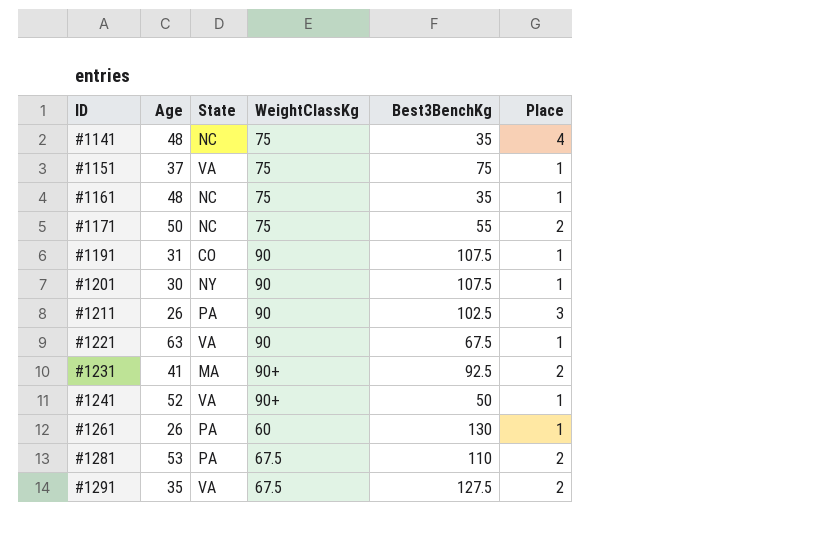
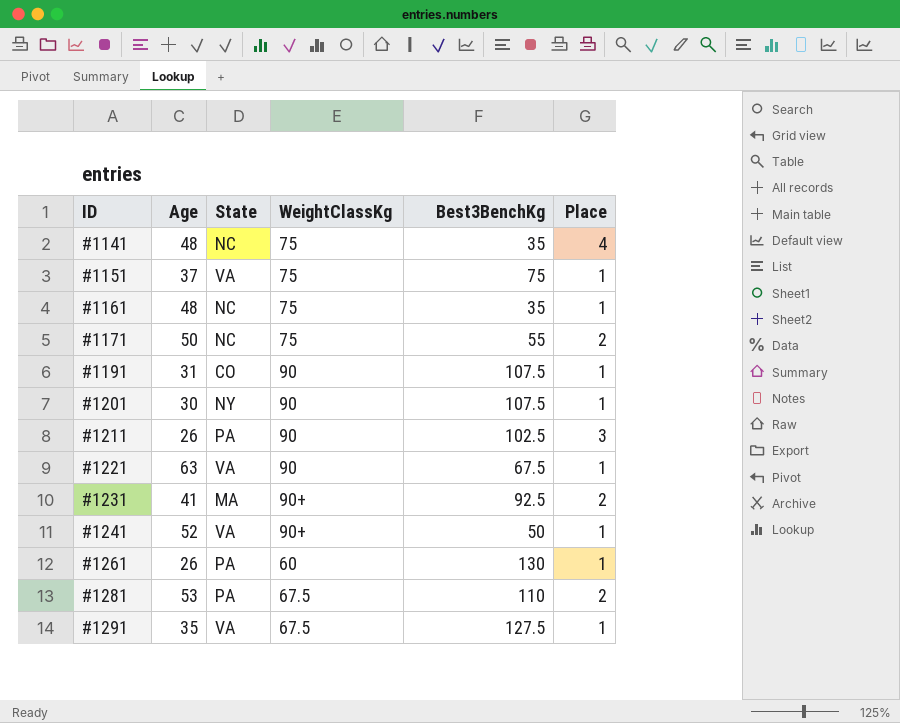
#1291 | Place: 2 -> 1

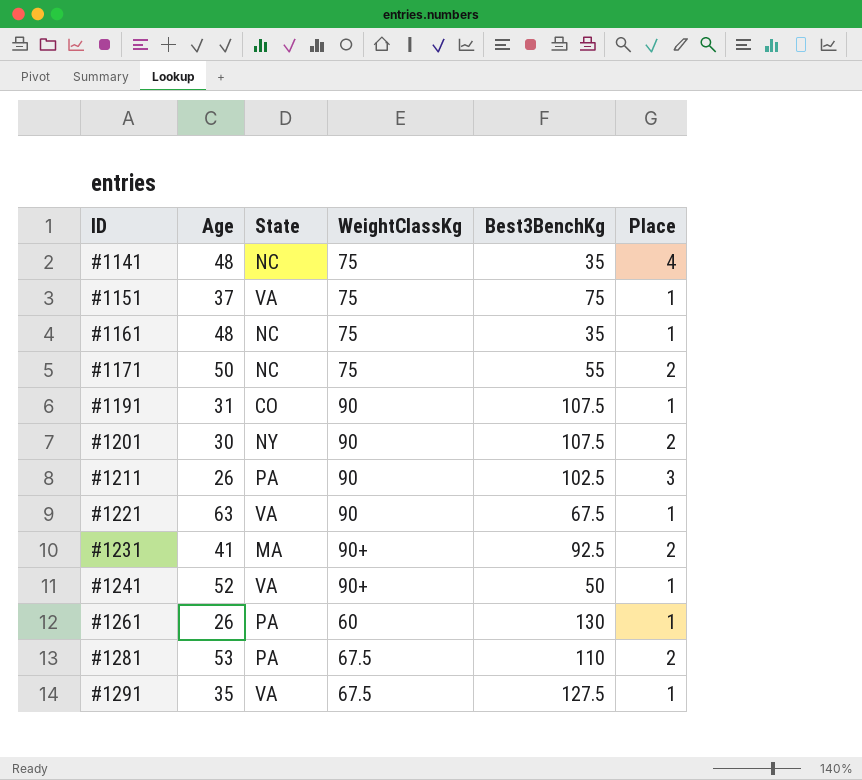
#1201 | Place: 1 -> 2

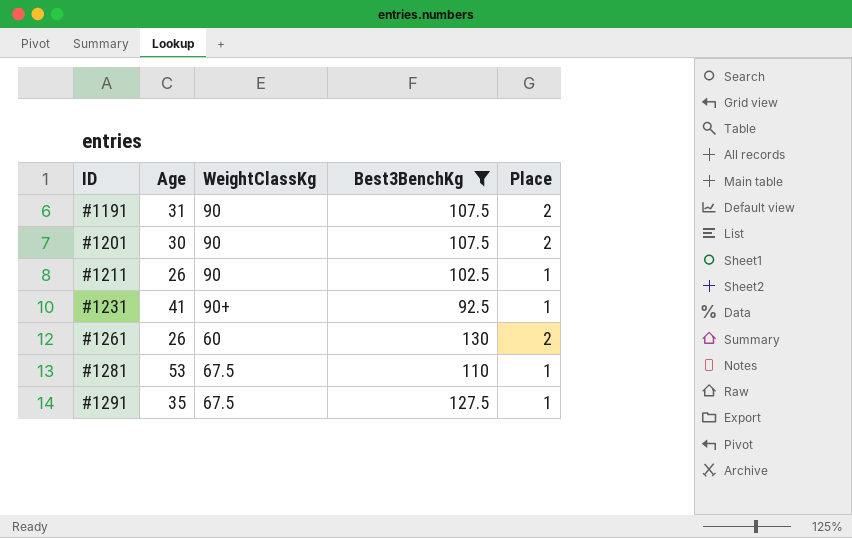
filter: none -> Best3BenchKg >= 92.5
column State | position: 3 -> none
#1191 | Place: 1 -> 2
#1211 | Place: 3 -> 1
#1231 | Place: 2 -> 1
#1261 | Place: 1 -> 2
#1281 | Place: 2 -> 1

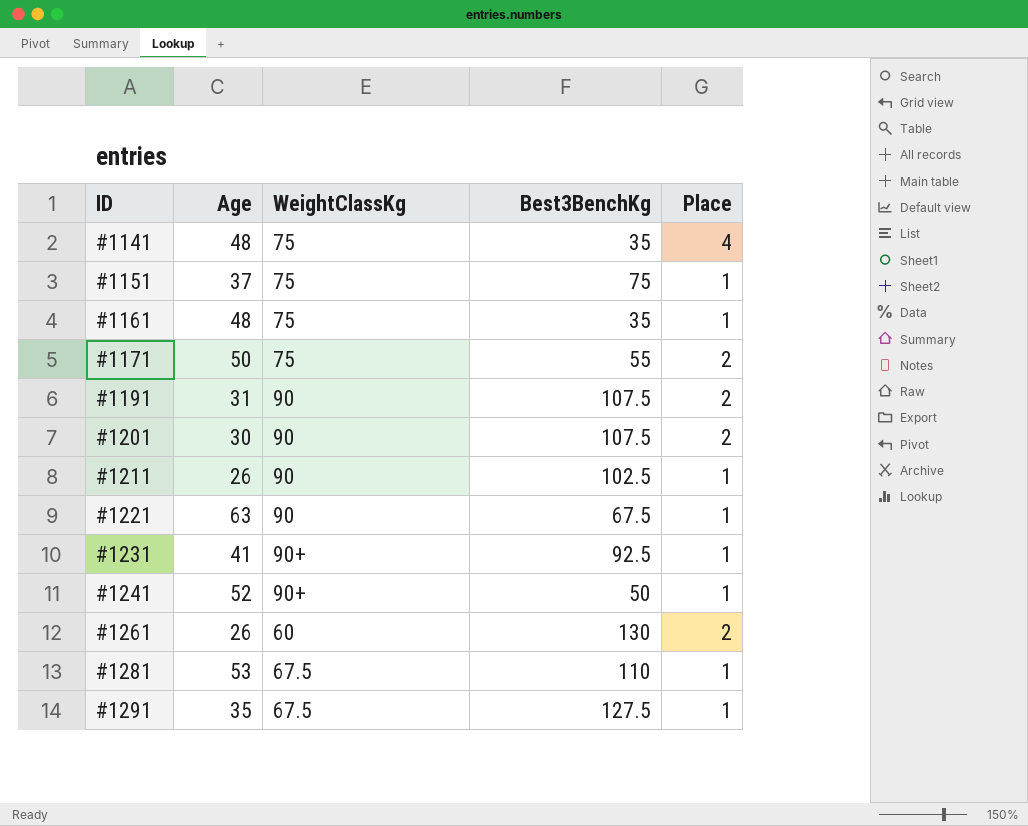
filter: Best3BenchKg >= 92.5 -> none

